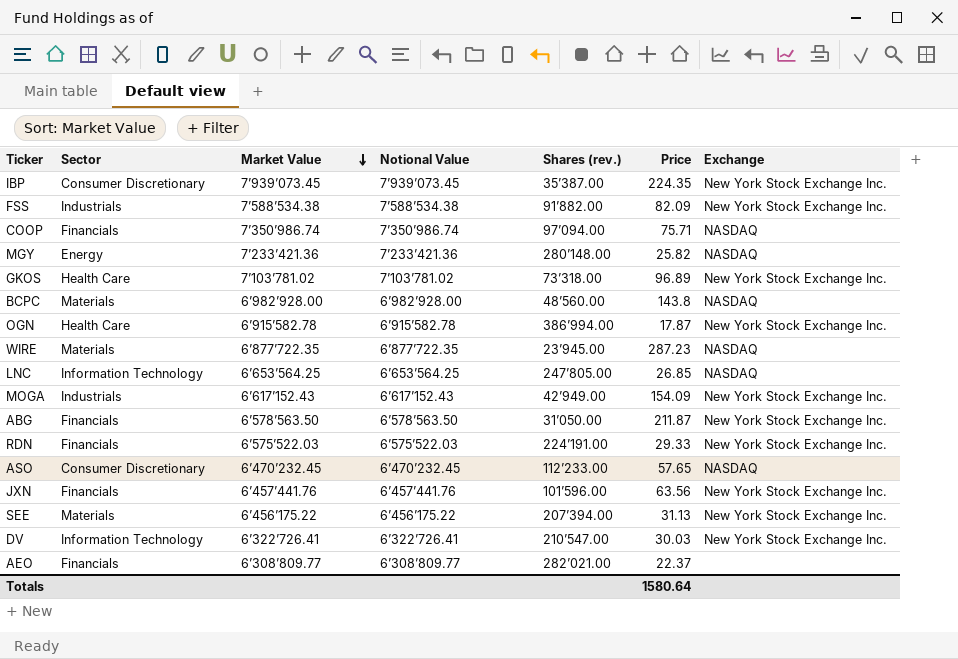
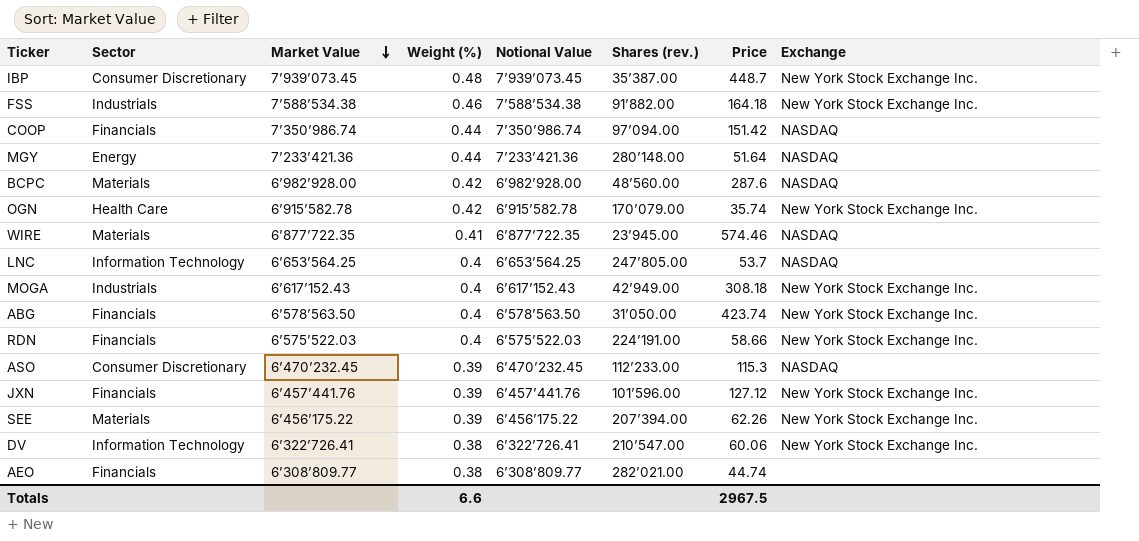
column Weight (%) | position: none -> 4
row GKOS: Health Care | 7’103’781.02 | 7’103’781.02 | 73’318.00 | 96.89 | New York Stock Exchange Inc. -> none
IBP | Price: 224.35 -> 448.7
FSS | Price: 82.09 -> 164.18
COOP | Price: 75.71 -> 151.42
MGY | Price: 25.82 -> 51.64
BCPC | Price: 143.8 -> 287.6
OGN | Shares (rev.): 386’994.00 -> 170’079.00
OGN | Price: 17.87 -> 35.74
WIRE | Price: 287.23 -> 574.46
LNC | Price: 26.85 -> 53.7
MOGA | Price: 154.09 -> 308.18
ABG | Price: 211.87 -> 423.74
RDN | Price: 29.33 -> 58.66
ASO | Price: 57.65 -> 115.3
JXN | Price: 63.56 -> 127.12
SEE | Price: 31.13 -> 62.26
DV | Price: 30.03 -> 60.06
AEO | Price: 22.37 -> 44.74
Totals | Price: 1580.64 -> 2967.5

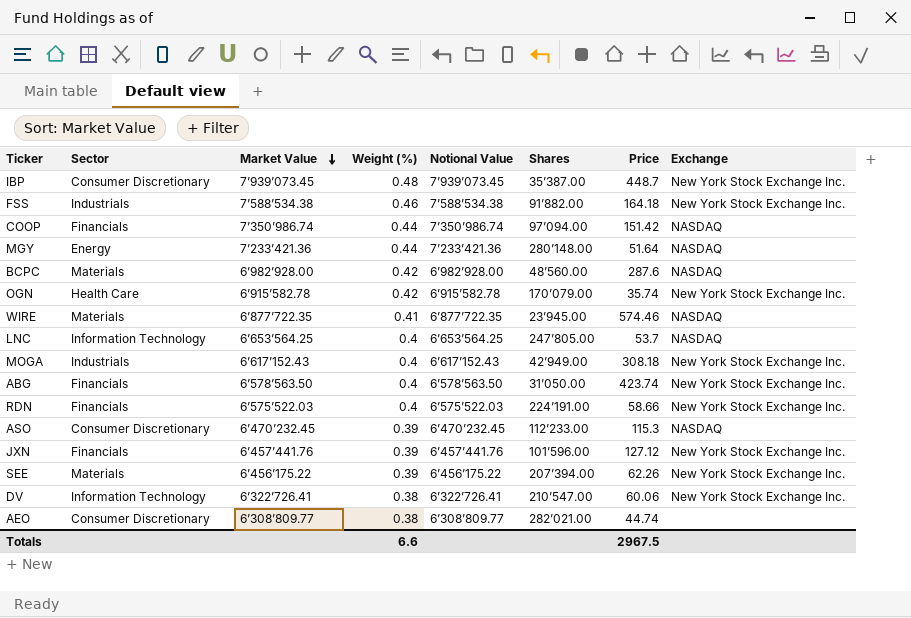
column name: Shares (rev.) -> Shares
AEO | Sector: Financials -> Consumer Discretionary

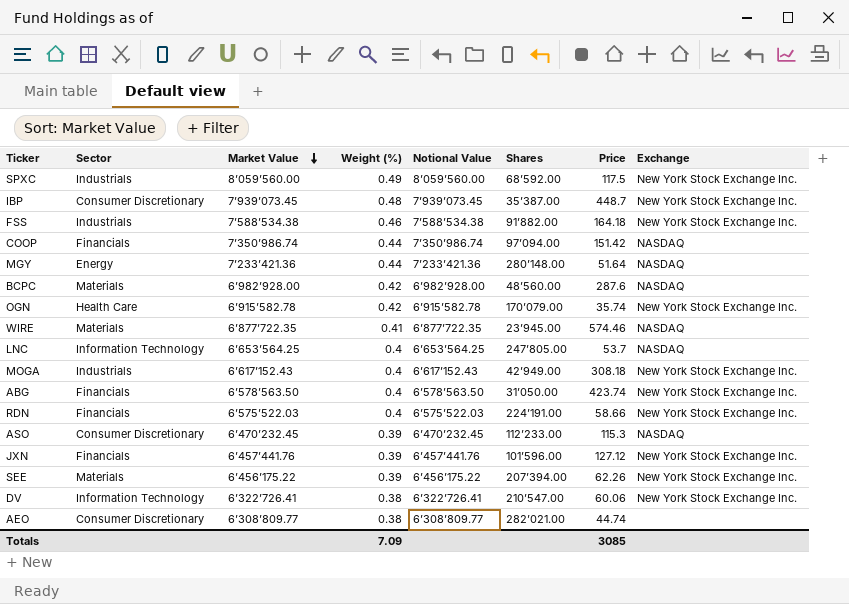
row SPXC: none -> Industrials | 8’059’560.00 | 0.49 | 8’059’560.00 | 68’592.00 | 117.5 | New York Stock Exchange Inc.
Totals | Weight (%): 6.6 -> 7.09
Totals | Price: 2967.5 -> 3085

